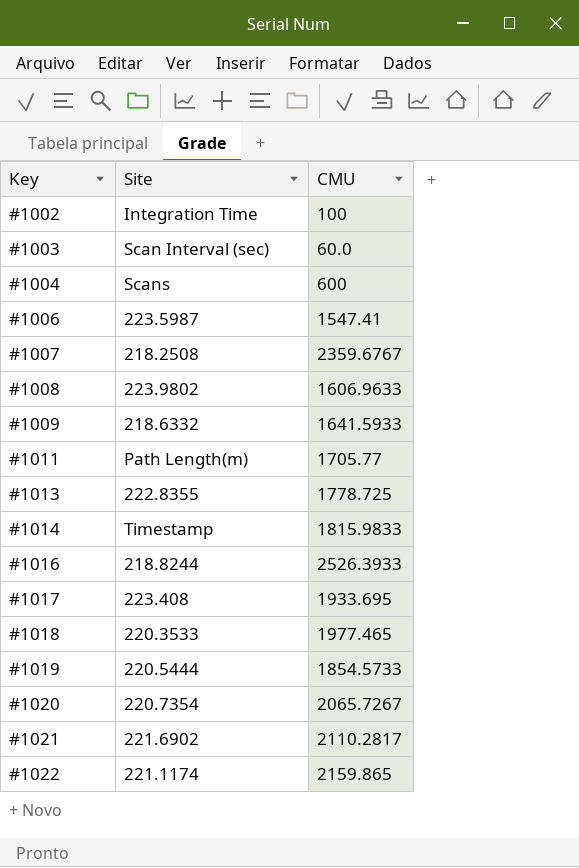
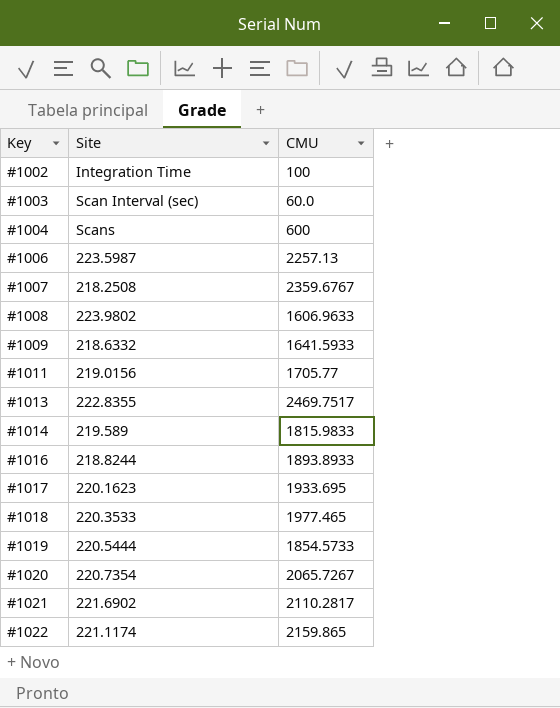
#1006 | CMU: 1547.41 -> 2257.13
#1011 | Site: Path Length(m) -> 219.0156
#1013 | CMU: 1778.725 -> 2469.7517
#1014 | Site: Timestamp -> 219.589
#1016 | CMU: 2526.3933 -> 1893.8933
#1017 | Site: 223.408 -> 220.1623

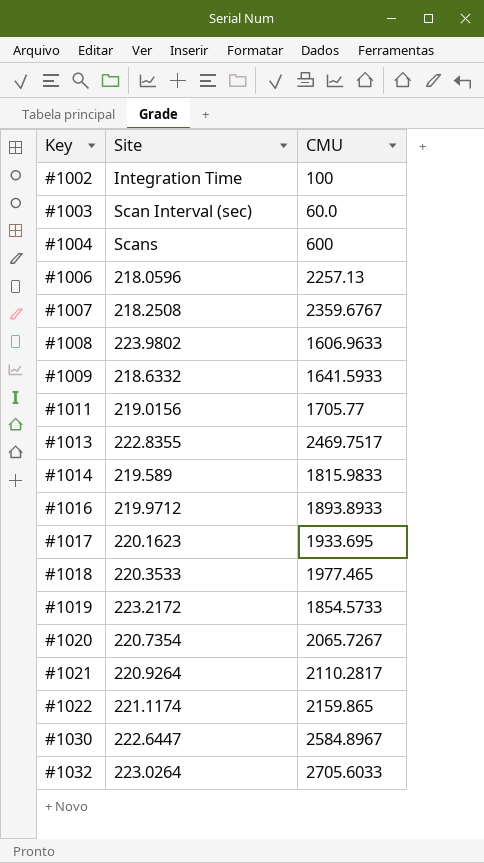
#1006 | Site: 223.5987 -> 218.0596
#1016 | Site: 218.8244 -> 219.9712
#1019 | Site: 220.5444 -> 223.2172
#1021 | Site: 221.6902 -> 220.9264
row #1030: none -> 222.6447 | 2584.8967
row #1032: none -> 223.0264 | 2705.6033

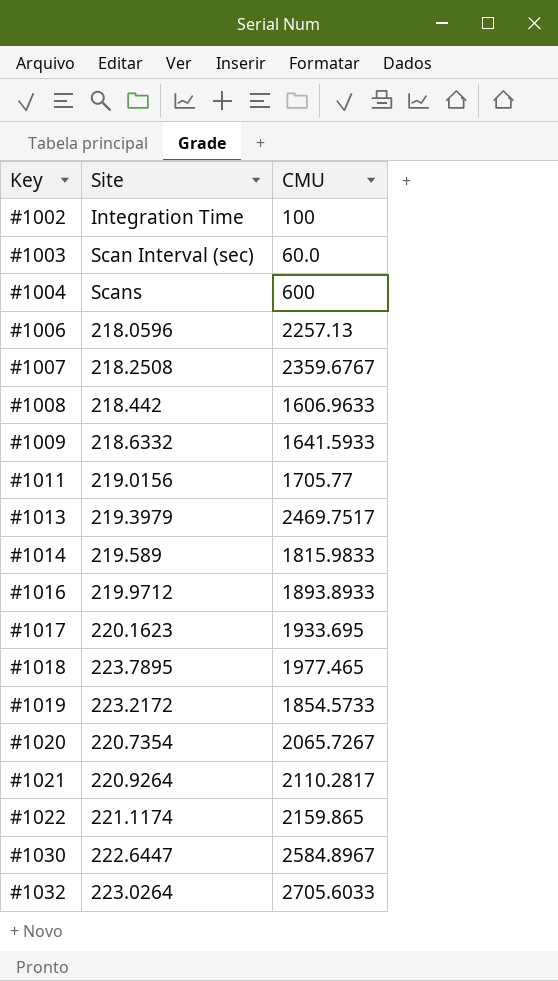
#1008 | Site: 223.9802 -> 218.442
#1013 | Site: 222.8355 -> 219.3979
#1018 | Site: 220.3533 -> 223.7895

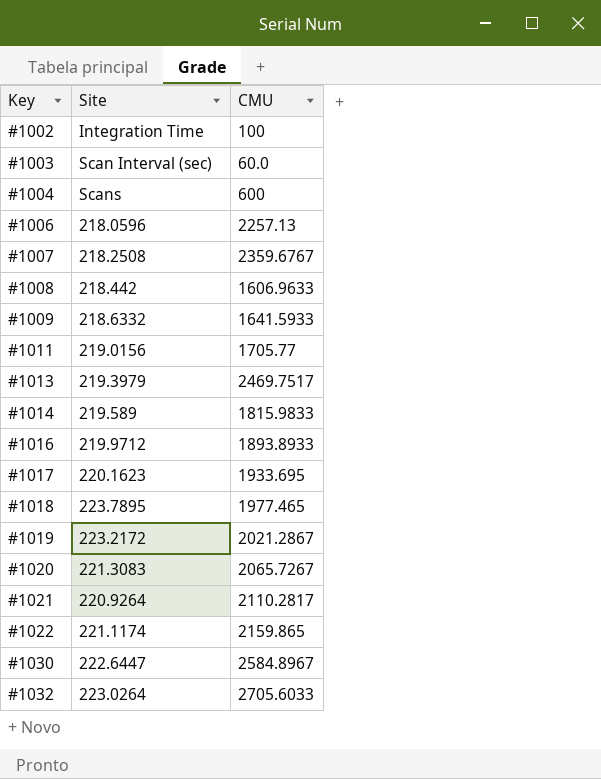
#1019 | CMU: 1854.5733 -> 2021.2867
#1020 | Site: 220.7354 -> 221.3083

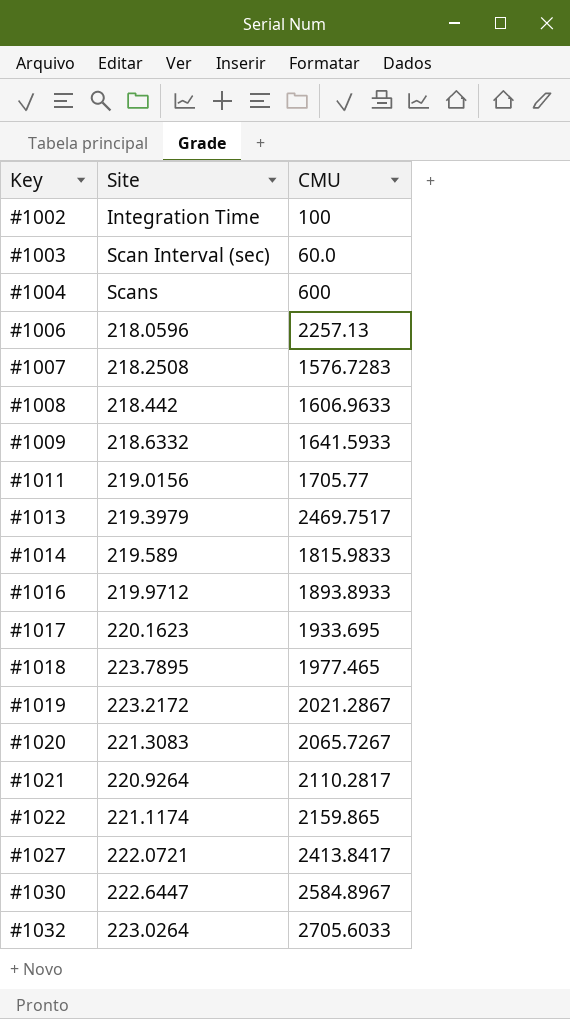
#1007 | CMU: 2359.6767 -> 1576.7283
row #1027: none -> 222.0721 | 2413.8417

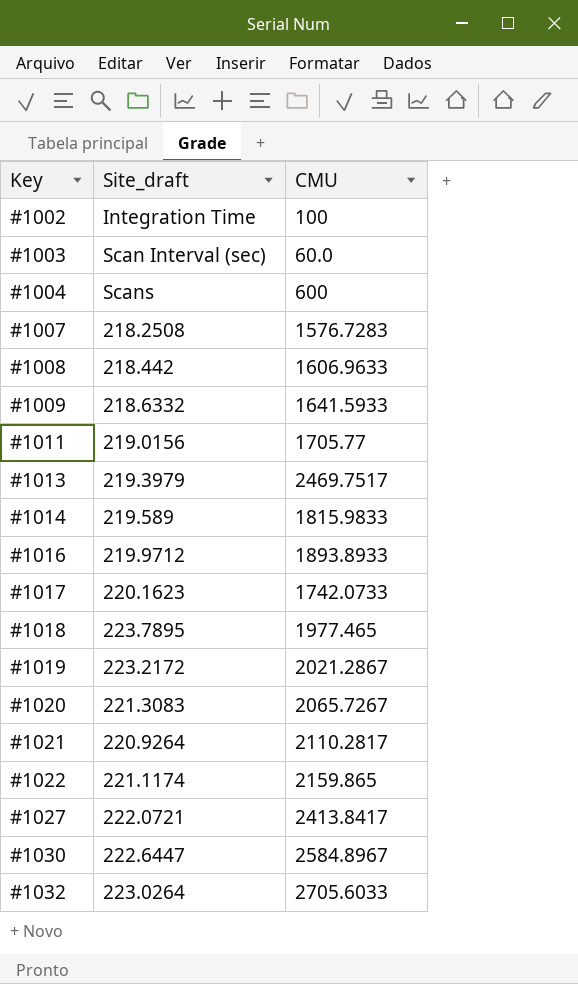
column name: Site -> Site_draft
row #1006: 218.0596 | 2257.13 -> none
#1017 | CMU: 1933.695 -> 1742.0733

